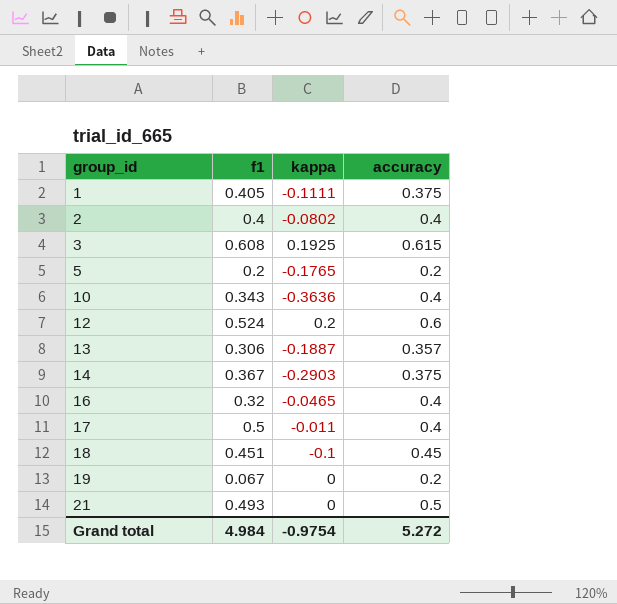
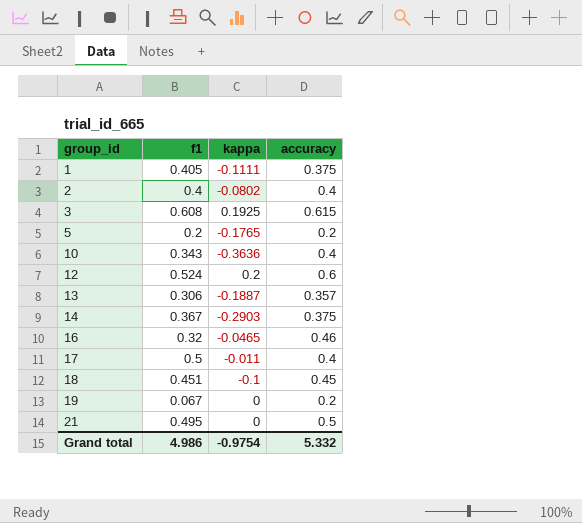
16 | accuracy: 0.4 -> 0.46
21 | f1: 0.493 -> 0.495
Grand total | f1: 4.984 -> 4.986
Grand total | accuracy: 5.272 -> 5.332

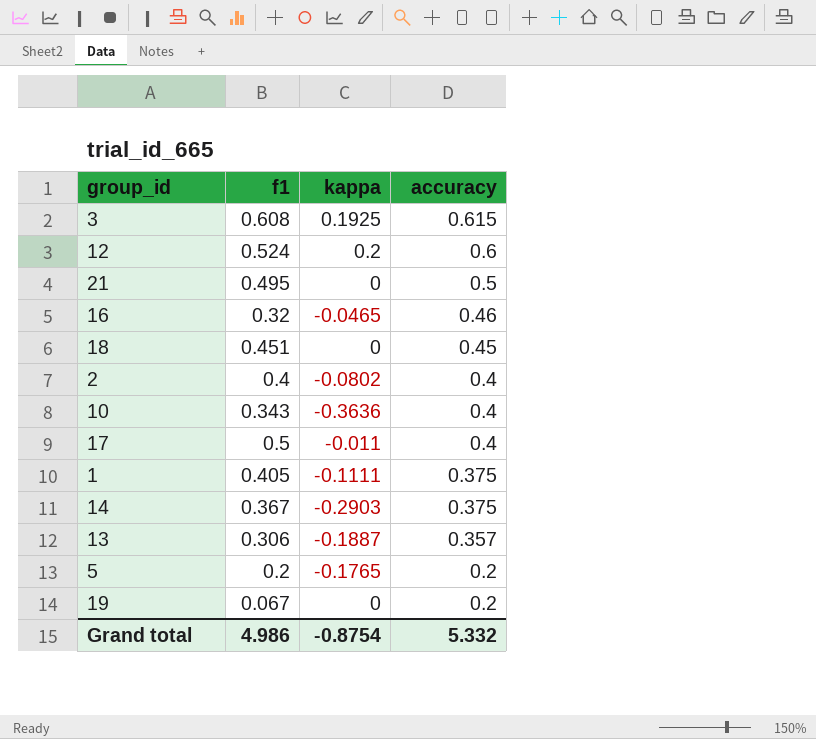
row order: group_id ascending -> accuracy descending
18 | kappa: -0.1 -> 0
Grand total | kappa: -0.9754 -> -0.8754

